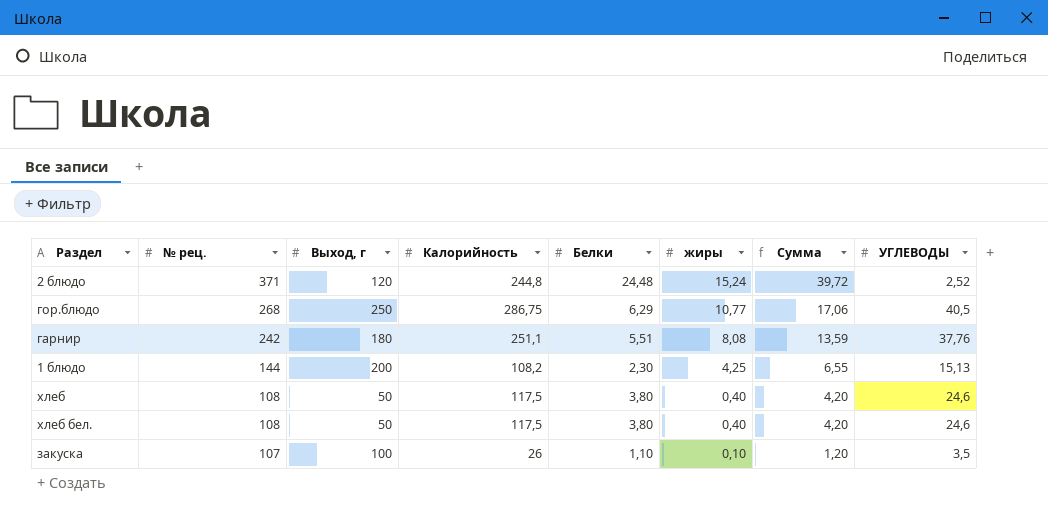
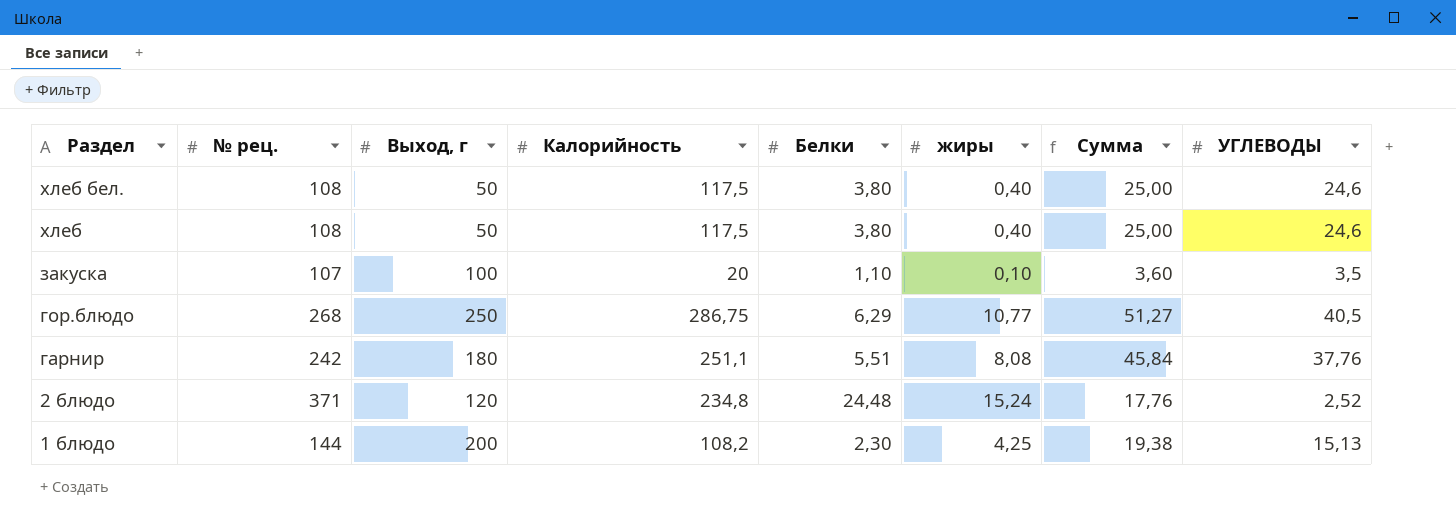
row order: № рец. descending -> Раздел descending
column Сумма | formula: [Белки] + [жиры] -> [жиры] + [УГЛЕВОДЫ]
закуска | Калорийность: 26 -> 20
2 блюдо | Калорийность: 244,8 -> 234,8

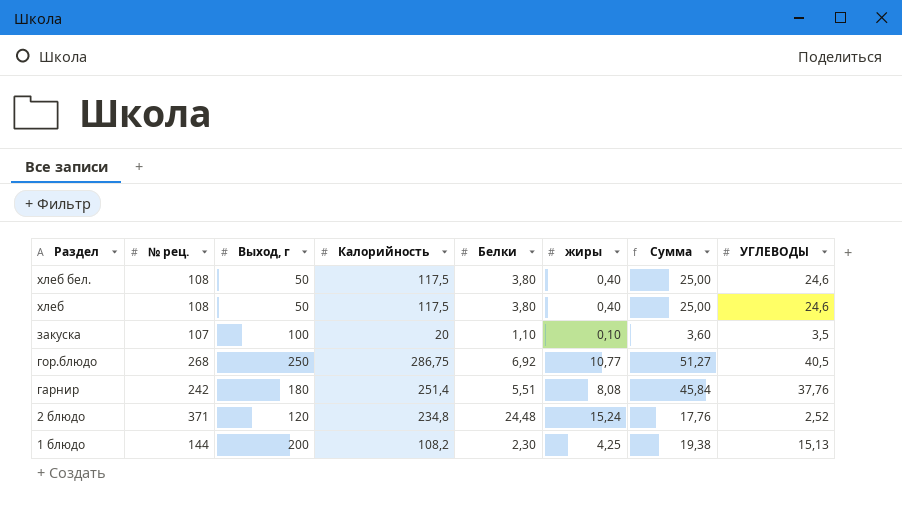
гор.блюдо | Белки: 6,29 -> 6,92
гарнир | Калорийность: 251,1 -> 251,4

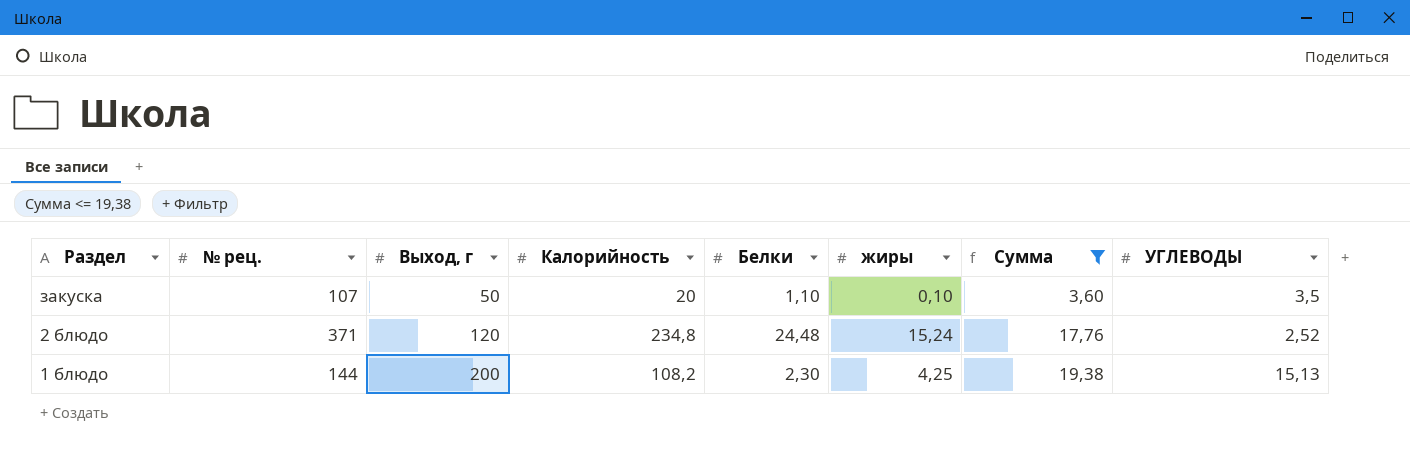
filter: none -> Сумма <= 19,38
закуска | Выход, г: 100 -> 50

